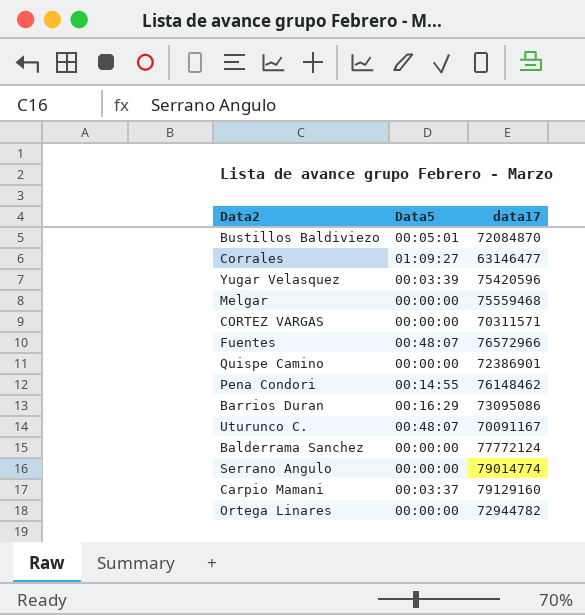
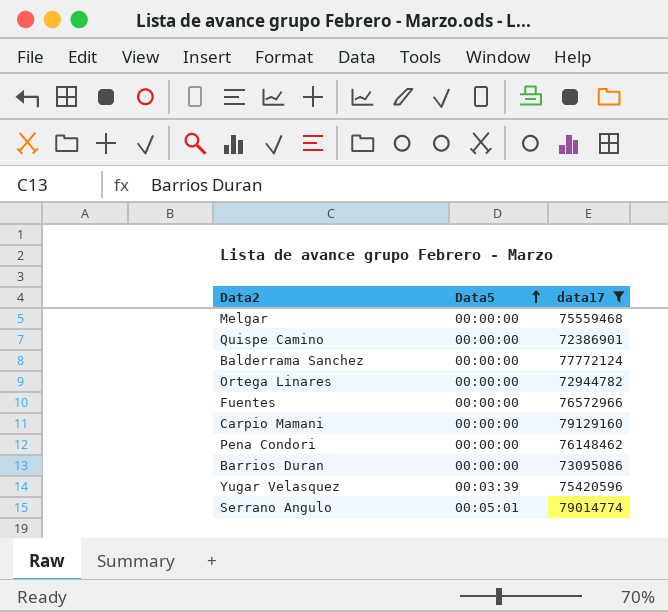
filter: none -> data17 >= 72386901
row order: none -> Data5 ascending
Fuentes | Data5: 00:48:07 -> 00:00:00
Carpio Mamani | Data5: 00:03:37 -> 00:00:00
Pena Condori | Data5: 00:14:55 -> 00:00:00
Barrios Duran | Data5: 00:16:29 -> 00:00:00
Serrano Angulo | Data5: 00:00:00 -> 00:05:01

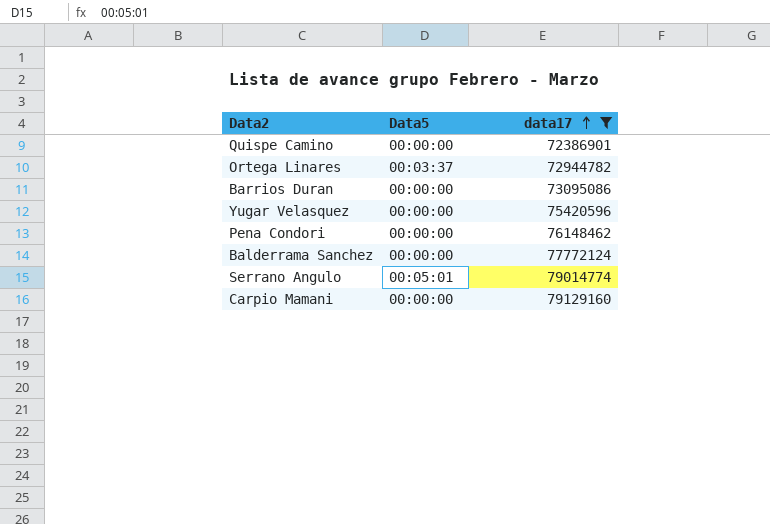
row order: Data5 ascending -> data17 ascending
row Melgar: 00:00:00 | 75559468 -> none
row Fuentes: 00:00:00 | 76572966 -> none
Ortega Linares | Data5: 00:00:00 -> 00:03:37
Yugar Velasquez | Data5: 00:03:39 -> 00:00:00

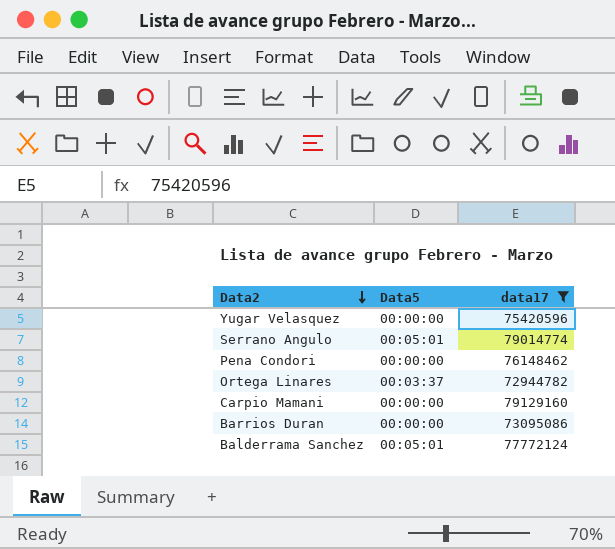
row order: data17 ascending -> Data2 descending
row Quispe Camino: 00:00:00 | 72386901 -> none
Balderrama Sanchez | Data5: 00:00:00 -> 00:05:01

